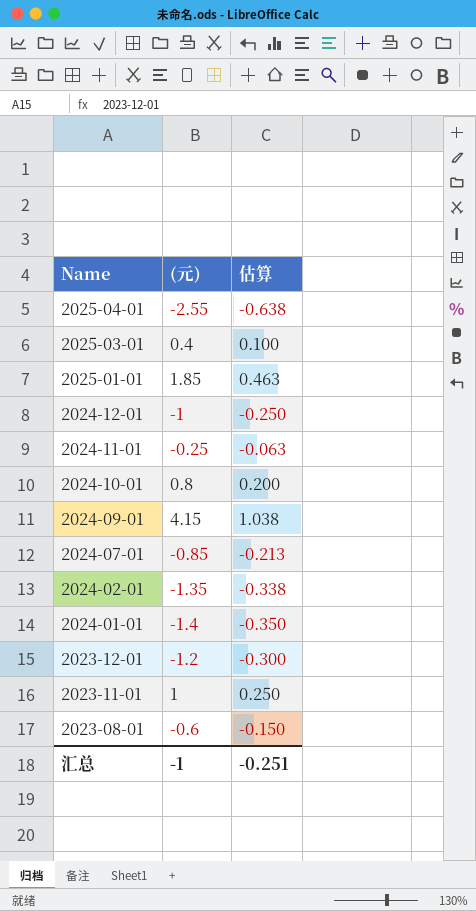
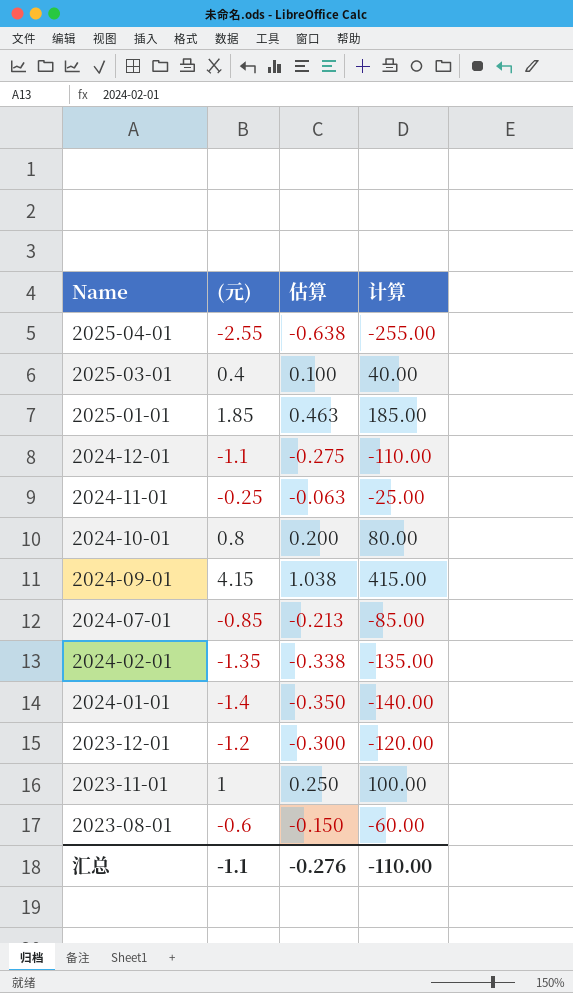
column 计算 | formula: none -> [(元)] * 100
2024-12-01 | (元): -1 -> -1.1
2024-12-01 | 估算: -0.250 -> -0.275
汇总 | (元): -1 -> -1.1
汇总 | 估算: -0.251 -> -0.276

